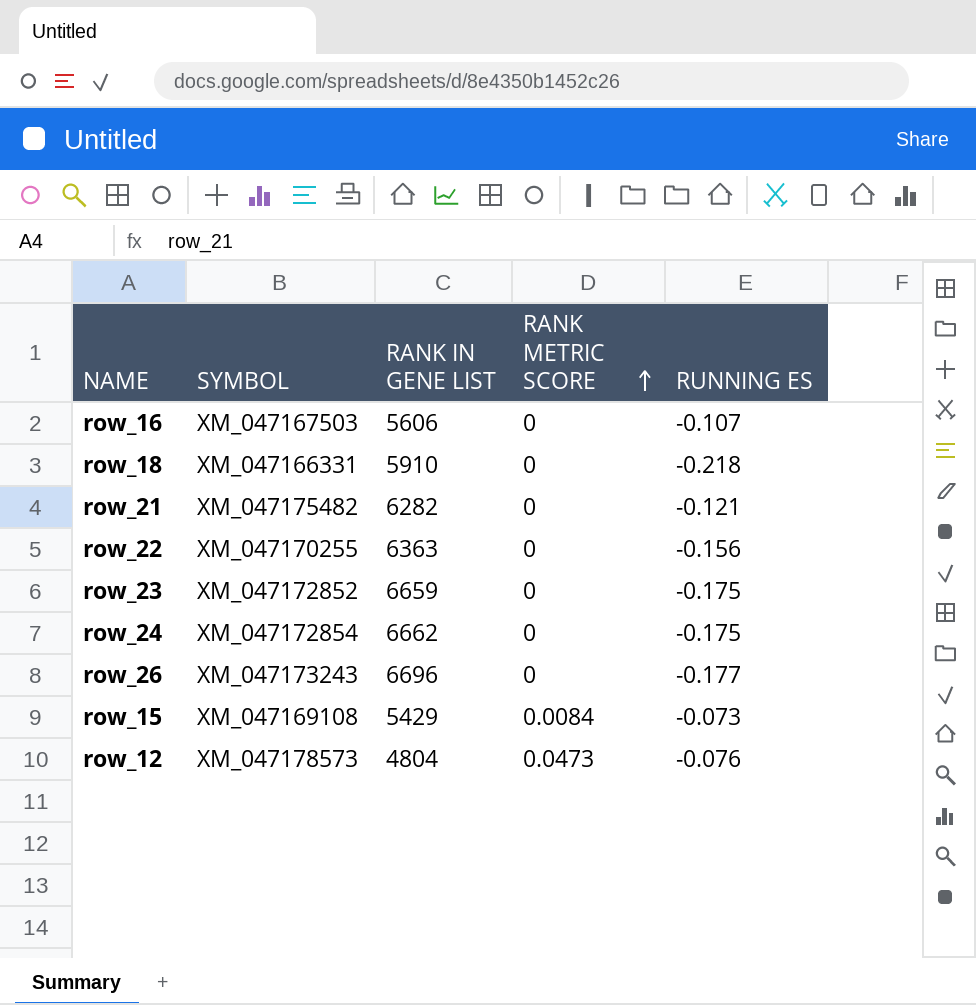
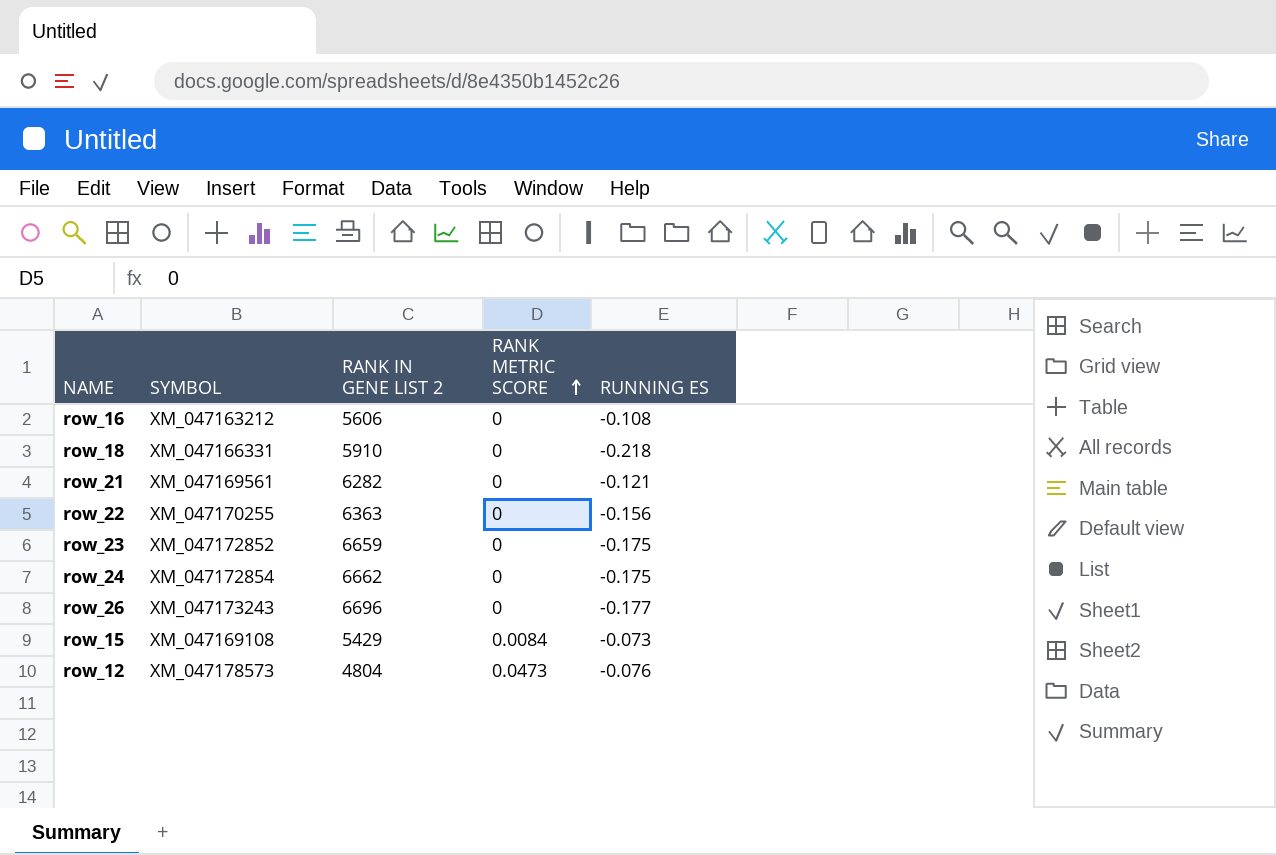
column name: RANK IN GENE LIST -> RANK IN GENE LIST 2
row_16 | SYMBOL: XM_047167503 -> XM_047163212
row_16 | RUNNING ES: -0.107 -> -0.108
row_21 | SYMBOL: XM_047175482 -> XM_047169561

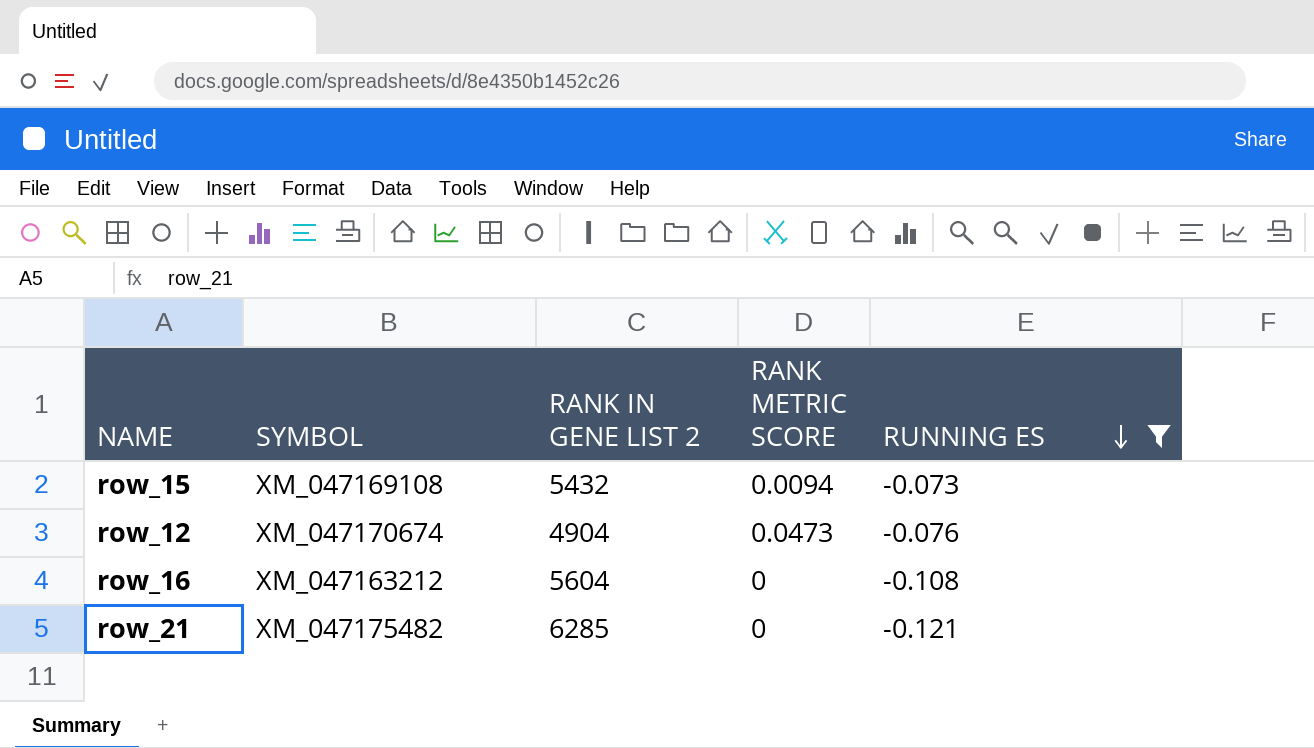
filter: none -> RUNNING ES >= -0.121
row order: RANK METRIC SCORE ascending -> RUNNING ES descending
row_15 | RANK IN GENE LIST 2: 5429 -> 5432
row_15 | RANK METRIC SCORE: 0.0084 -> 0.0094
row_12 | SYMBOL: XM_047178573 -> XM_047170674
row_12 | RANK IN GENE LIST 2: 4804 -> 4904
row_16 | RANK IN GENE LIST 2: 5606 -> 5604
row_21 | SYMBOL: XM_047169561 -> XM_047175482
row_21 | RANK IN GENE LIST 2: 6282 -> 6285

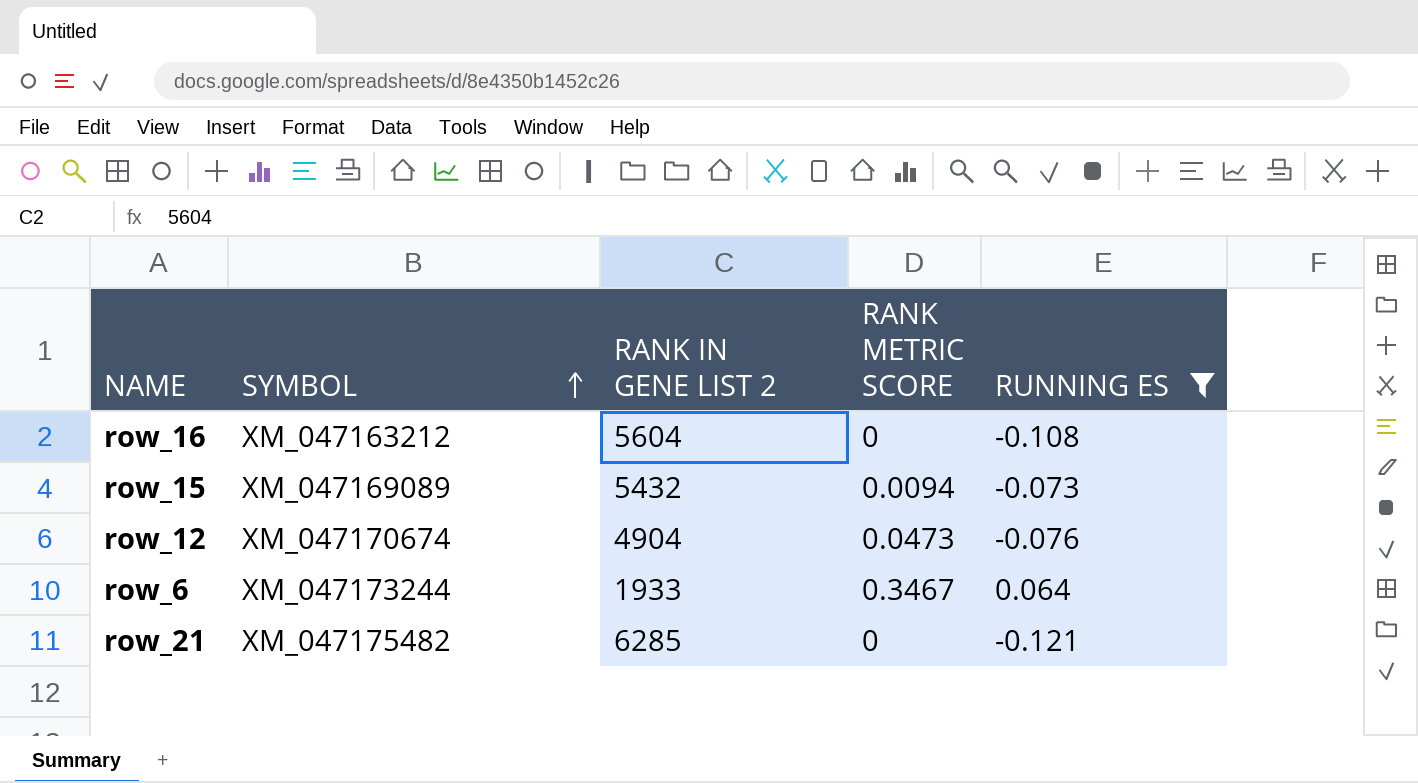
row order: RUNNING ES descending -> SYMBOL ascending
row_15 | SYMBOL: XM_047169108 -> XM_047169089
row row_6: none -> XM_047173244 | 1933 | 0.3467 | 0.064

